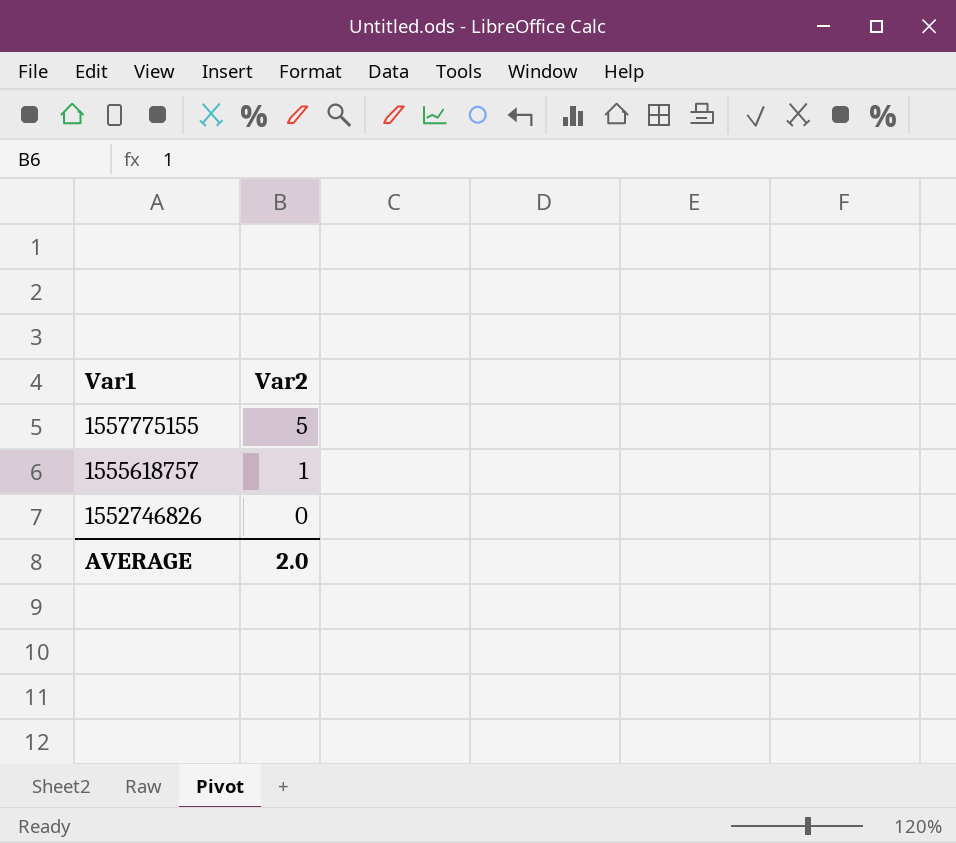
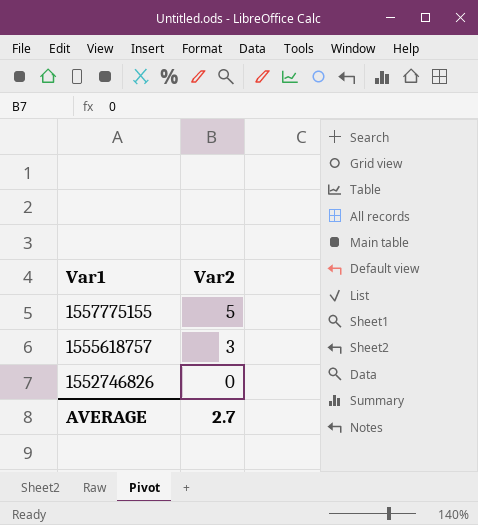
1555618757 | Var2: 1 -> 3
AVERAGE | Var2: 2.0 -> 2.7

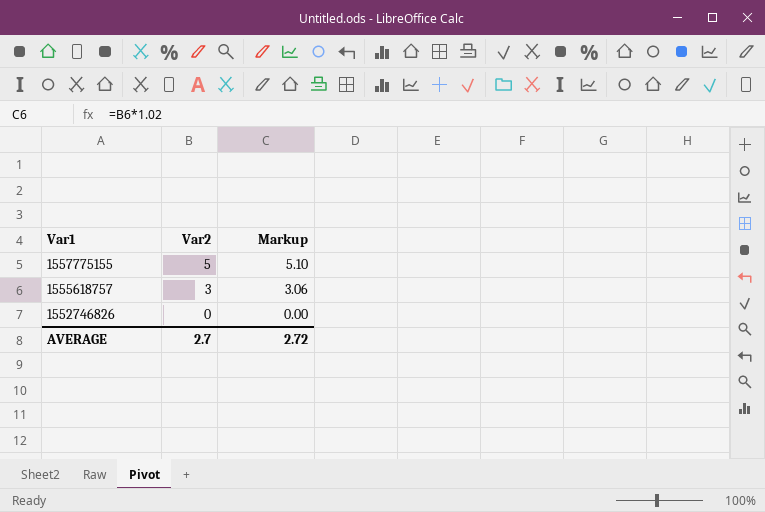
column Markup | formula: none -> [Var2] * 1.02

